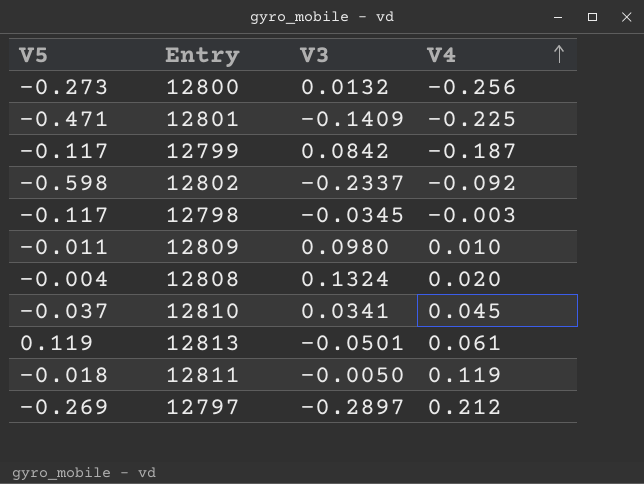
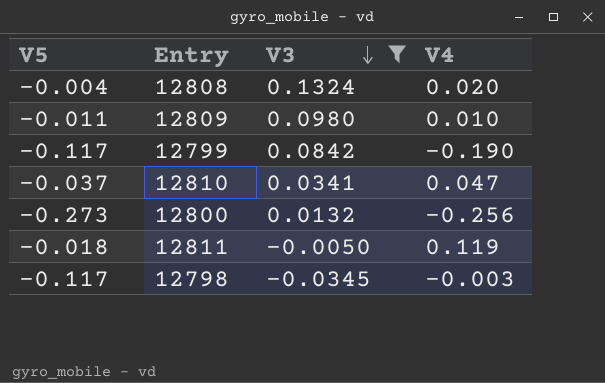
filter: none -> V3 >= -0.0345
row order: V4 ascending -> V3 descending
12799 | V4: -0.187 -> -0.190
12810 | V4: 0.045 -> 0.047

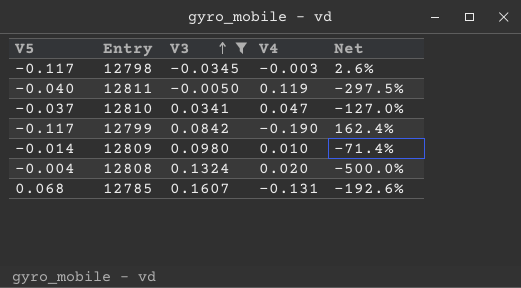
row order: V3 descending -> V3 ascending
column Net | formula: none -> [V4] / [V5]
row 12800: -0.273 | 0.0132 | -0.256 -> none
12811 | V5: -0.018 -> -0.040
12809 | V5: -0.011 -> -0.014
row 12785: none -> 0.068 | 0.1607 | -0.131 | -192.6%

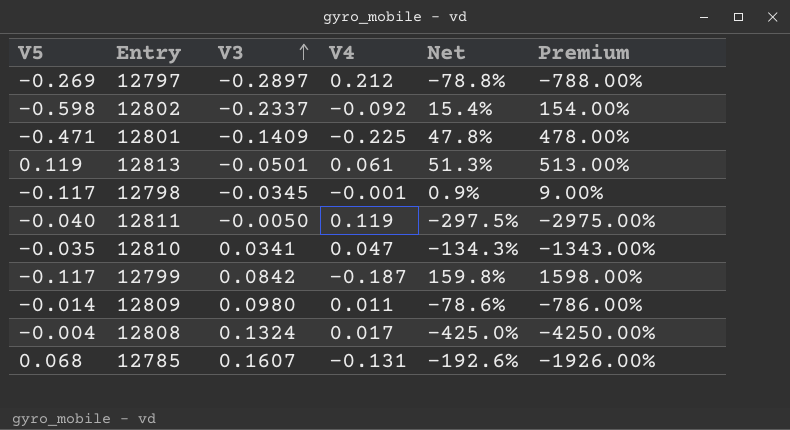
filter: V3 >= -0.0345 -> none
column Premium | formula: none -> [Net] * 10
12798 | V4: -0.003 -> -0.001
12798 | Net: 2.6% -> 0.9%
12810 | V5: -0.037 -> -0.035
12810 | Net: -127.0% -> -134.3%
12799 | V4: -0.190 -> -0.187
12799 | Net: 162.4% -> 159.8%
12809 | V4: 0.010 -> 0.011
12809 | Net: -71.4% -> -78.6%
12808 | V4: 0.020 -> 0.017
12808 | Net: -500.0% -> -425.0%

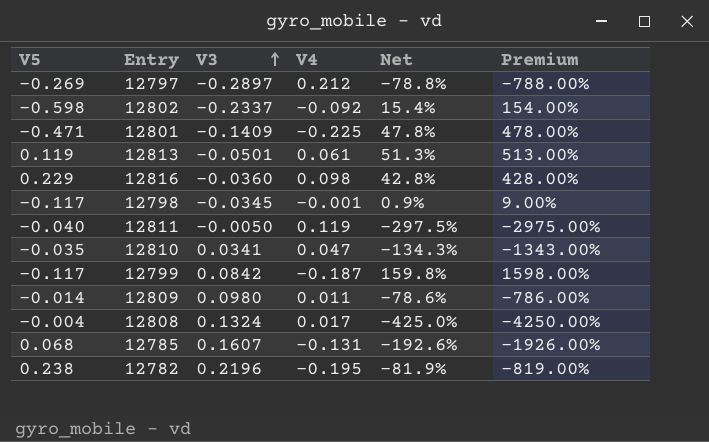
row 12816: none -> 0.229 | -0.0360 | 0.098 | 42.8% | 428.00%
row 12782: none -> 0.238 | 0.2196 | -0.195 | -81.9% | -819.00%

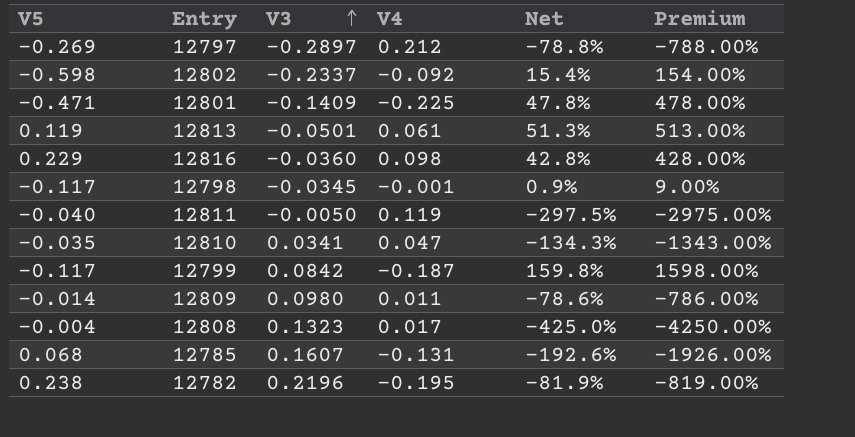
12808 | V3: 0.1324 -> 0.1323

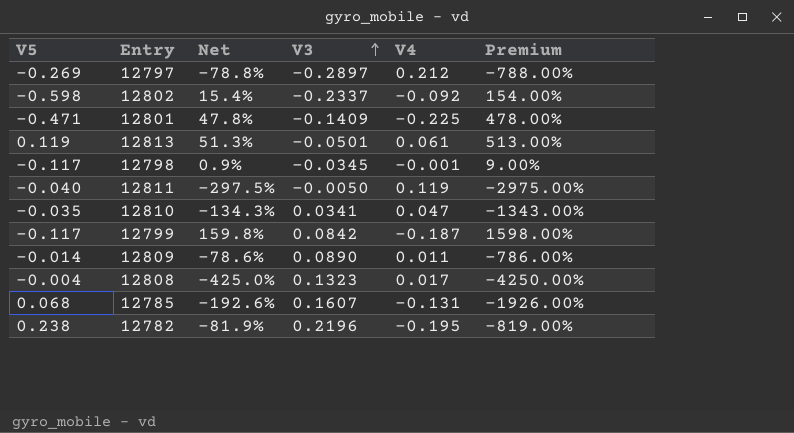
column Net | position: 5 -> 3
row 12816: 0.229 | -0.0360 | 0.098 | 42.8% | 428.00% -> none
12809 | V3: 0.0980 -> 0.0890

